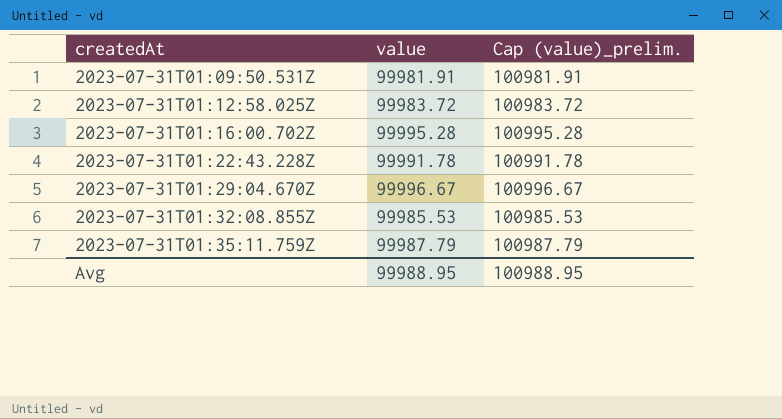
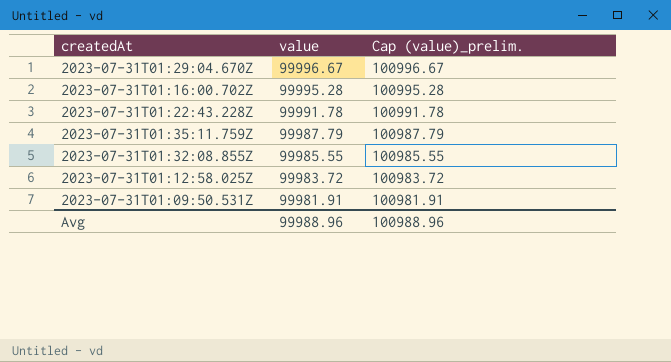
row order: createdAt ascending -> value descending
2023-07-31T01:32:08.855Z | value: 99985.53 -> 99985.55
2023-07-31T01:32:08.855Z | Cap (value)_prelim.: 100985.53 -> 100985.55
Avg | value: 99988.95 -> 99988.96
Avg | Cap (value)_prelim.: 100988.95 -> 100988.96

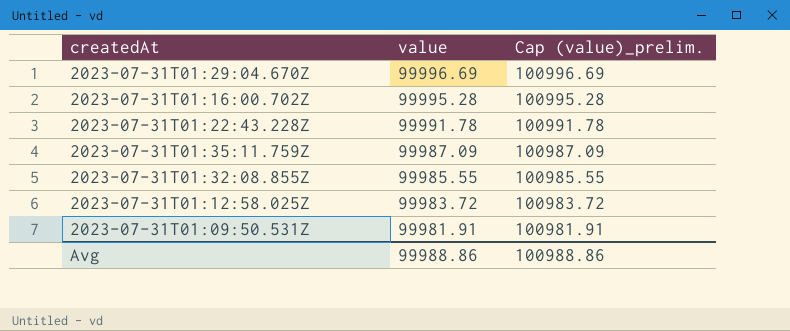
2023-07-31T01:29:04.670Z | value: 99996.67 -> 99996.69
2023-07-31T01:29:04.670Z | Cap (value)_prelim.: 100996.67 -> 100996.69
2023-07-31T01:35:11.759Z | value: 99987.79 -> 99987.09
2023-07-31T01:35:11.759Z | Cap (value)_prelim.: 100987.79 -> 100987.09
Avg | value: 99988.96 -> 99988.86
Avg | Cap (value)_prelim.: 100988.96 -> 100988.86

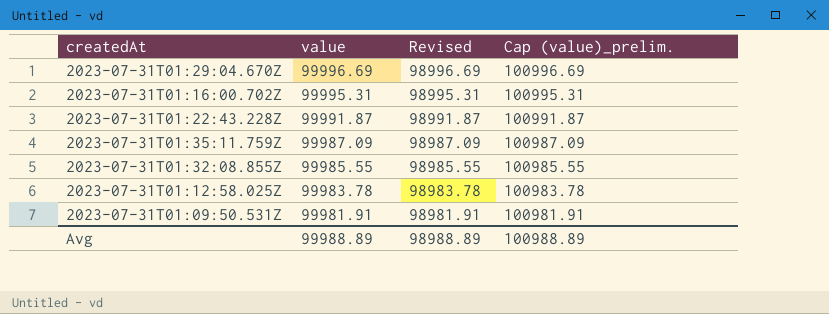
column Revised | formula: none -> [value] - 1000
2023-07-31T01:16:00.702Z | value: 99995.28 -> 99995.31
2023-07-31T01:16:00.702Z | Cap (value)_prelim.: 100995.28 -> 100995.31
2023-07-31T01:22:43.228Z | value: 99991.78 -> 99991.87
2023-07-31T01:22:43.228Z | Cap (value)_prelim.: 100991.78 -> 100991.87
2023-07-31T01:12:58.025Z | value: 99983.72 -> 99983.78
2023-07-31T01:12:58.025Z | Cap (value)_prelim.: 100983.72 -> 100983.78
Avg | value: 99988.86 -> 99988.89
Avg | Cap (value)_prelim.: 100988.86 -> 100988.89

